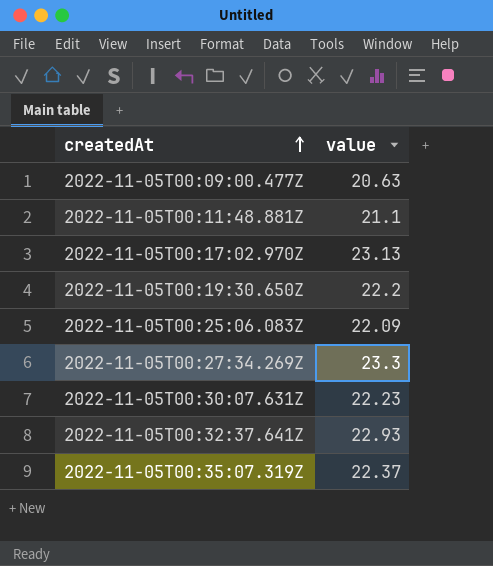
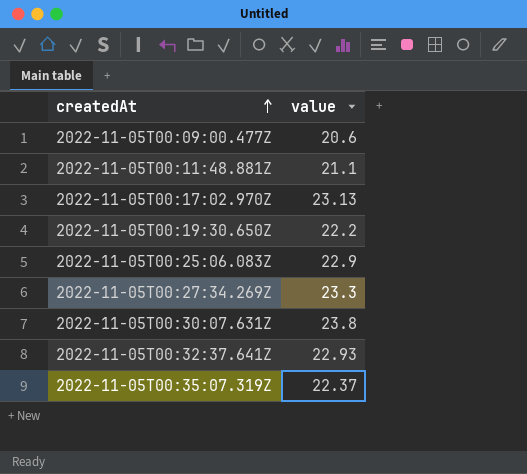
2022-11-05T00:09:00.477Z | value: 20.63 -> 20.6
2022-11-05T00:25:06.083Z | value: 22.09 -> 22.9
2022-11-05T00:30:07.631Z | value: 22.23 -> 23.8

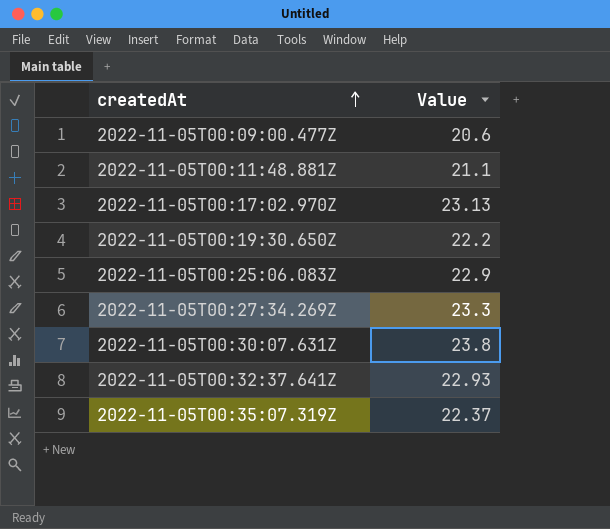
column name: value -> Value

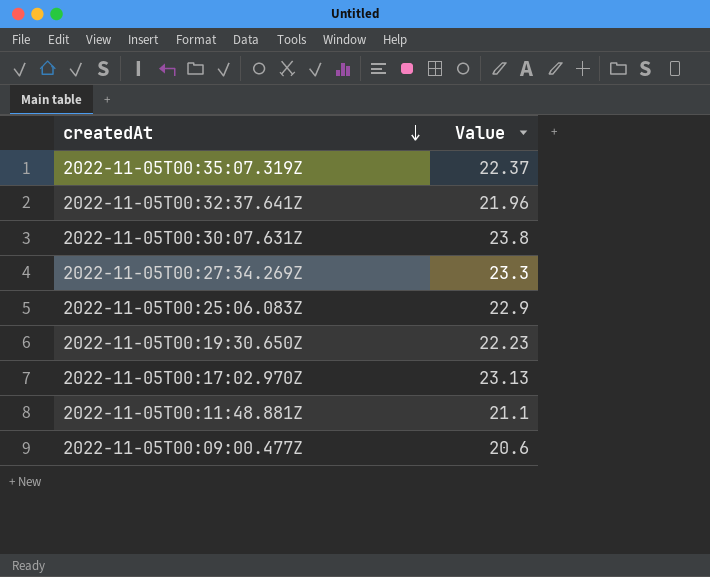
row order: createdAt ascending -> createdAt descending
2022-11-05T00:32:37.641Z | Value: 22.93 -> 21.96
2022-11-05T00:19:30.650Z | Value: 22.2 -> 22.23

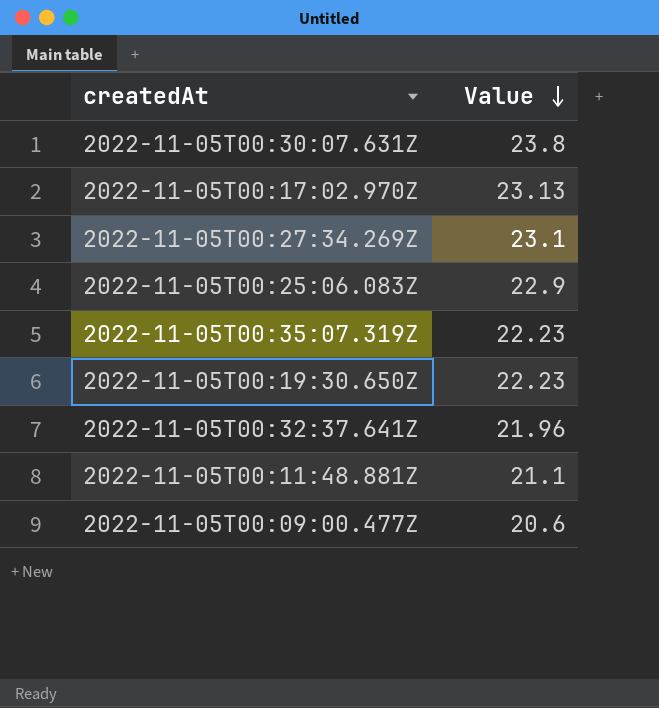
row order: createdAt descending -> Value descending
2022-11-05T00:27:34.269Z | Value: 23.3 -> 23.1
2022-11-05T00:35:07.319Z | Value: 22.37 -> 22.23

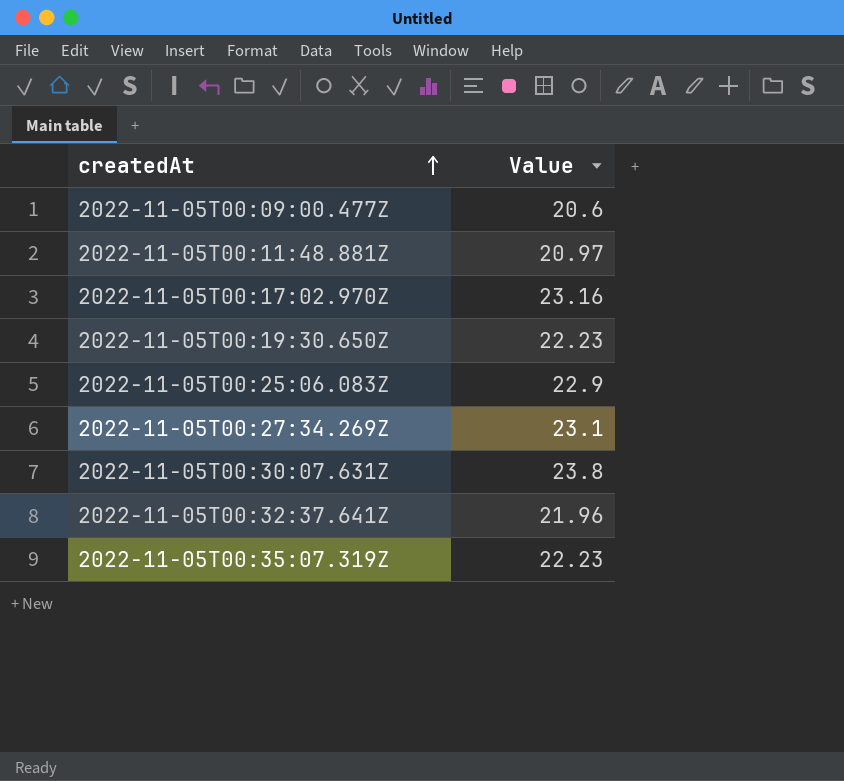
row order: Value descending -> createdAt ascending
2022-11-05T00:11:48.881Z | Value: 21.1 -> 20.97
2022-11-05T00:17:02.970Z | Value: 23.13 -> 23.16

